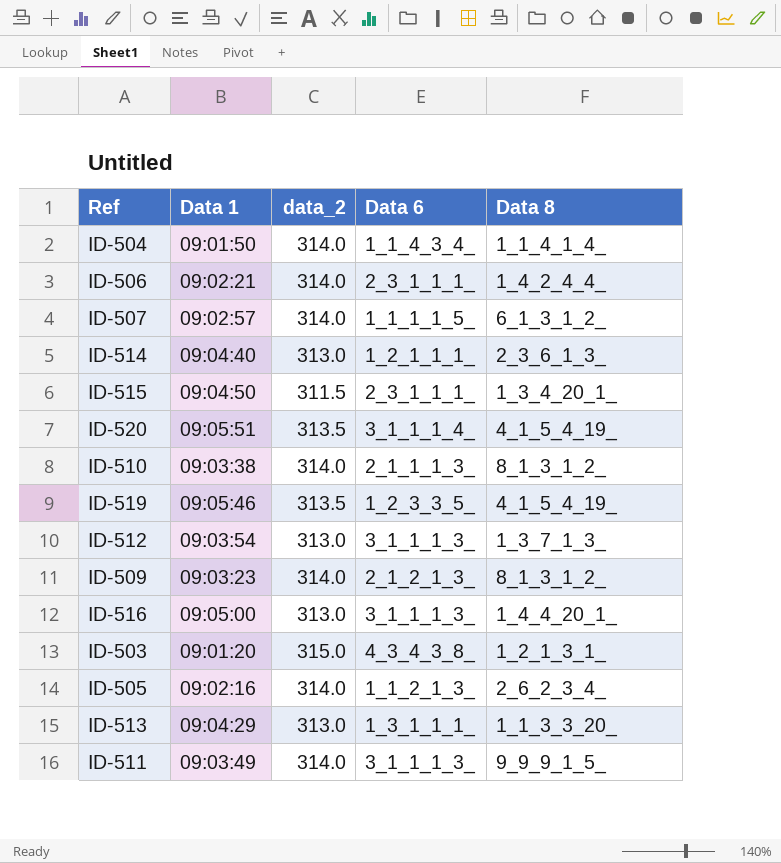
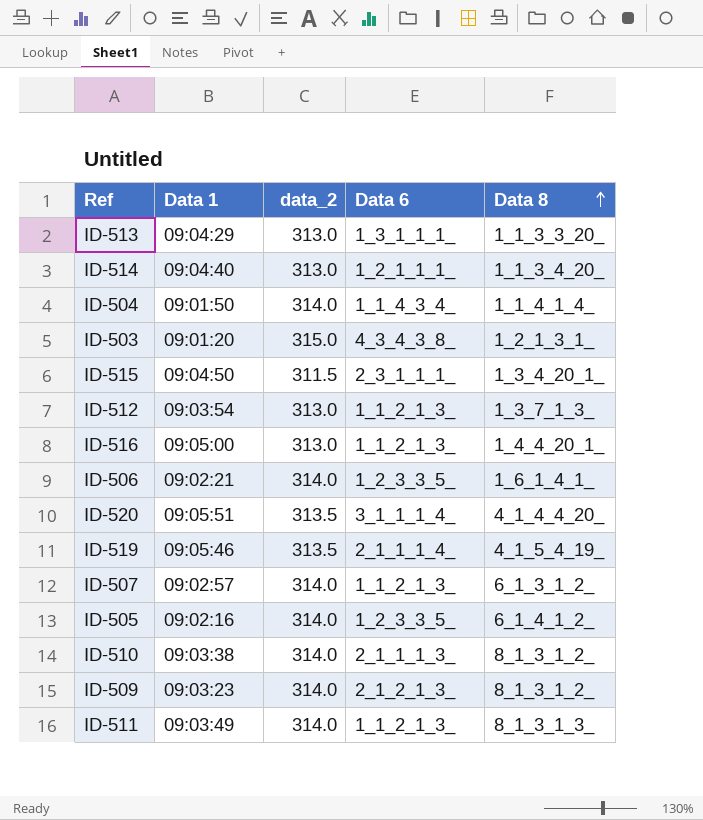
row order: none -> Data 8 ascending
ID-514 | Data 8: 2_3_6_1_3_ -> 1_1_3_4_20_
ID-512 | Data 6: 3_1_1_1_3_ -> 1_1_2_1_3_
ID-516 | Data 6: 3_1_1_1_3_ -> 1_1_2_1_3_
ID-506 | Data 6: 2_3_1_1_1_ -> 1_2_3_3_5_
ID-506 | Data 8: 1_4_2_4_4_ -> 1_6_1_4_1_
ID-520 | Data 8: 4_1_5_4_19_ -> 4_1_4_4_20_
ID-519 | Data 6: 1_2_3_3_5_ -> 2_1_1_1_4_
ID-507 | Data 6: 1_1_1_1_5_ -> 1_1_2_1_3_
ID-505 | Data 6: 1_1_2_1_3_ -> 1_2_3_3_5_
ID-505 | Data 8: 2_6_2_3_4_ -> 6_1_4_1_2_
ID-511 | Data 6: 3_1_1_1_3_ -> 1_1_2_1_3_
ID-511 | Data 8: 9_9_9_1_5_ -> 8_1_3_1_3_

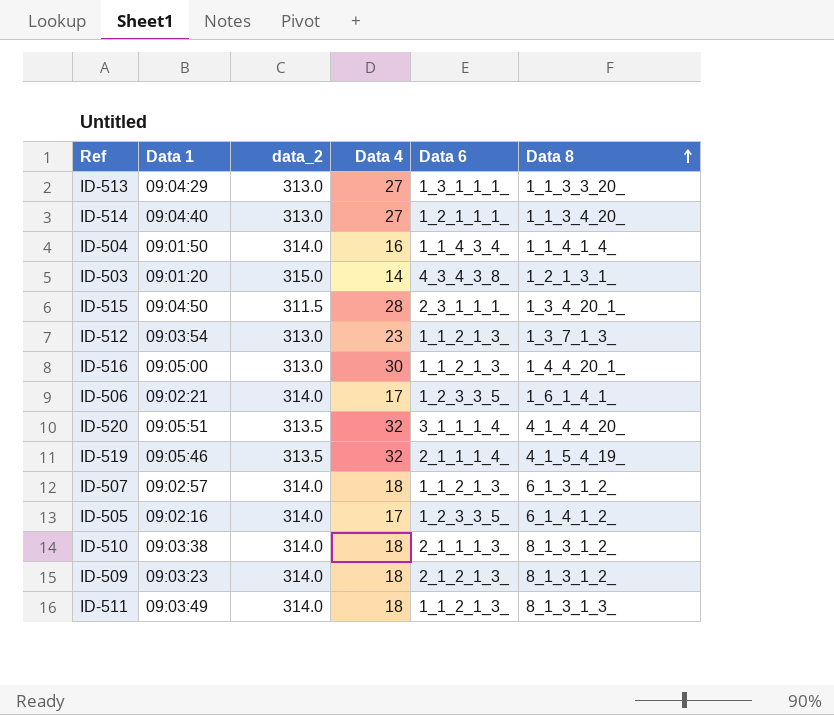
column Data 4 | position: none -> 4

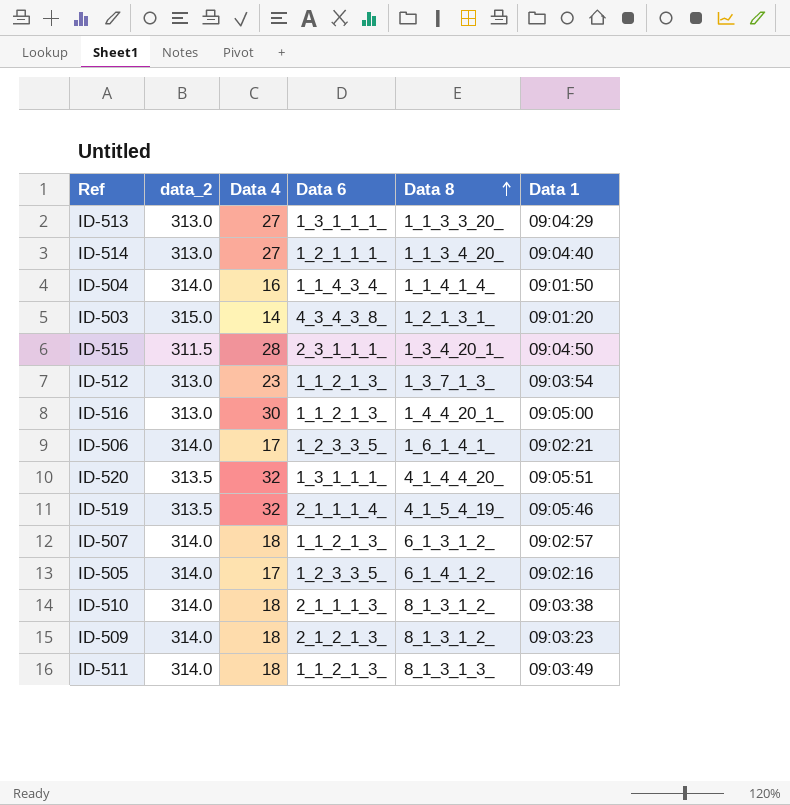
column Data 1 | position: 2 -> 6
ID-520 | Data 6: 3_1_1_1_4_ -> 1_3_1_1_1_

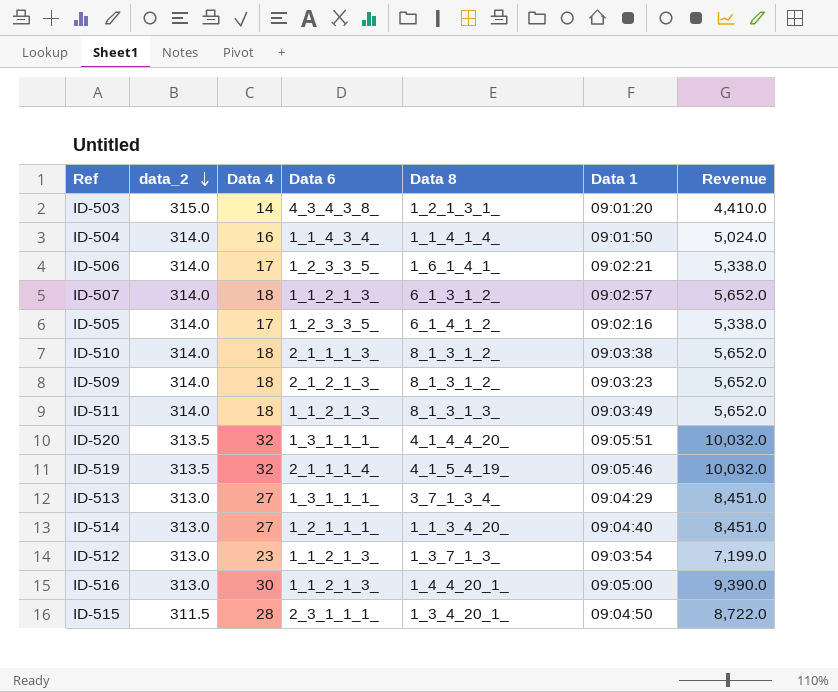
row order: Data 8 ascending -> data_2 descending
column Revenue | formula: none -> [data_2] * [Data 4]
ID-513 | Data 8: 1_1_3_3_20_ -> 3_7_1_3_4_

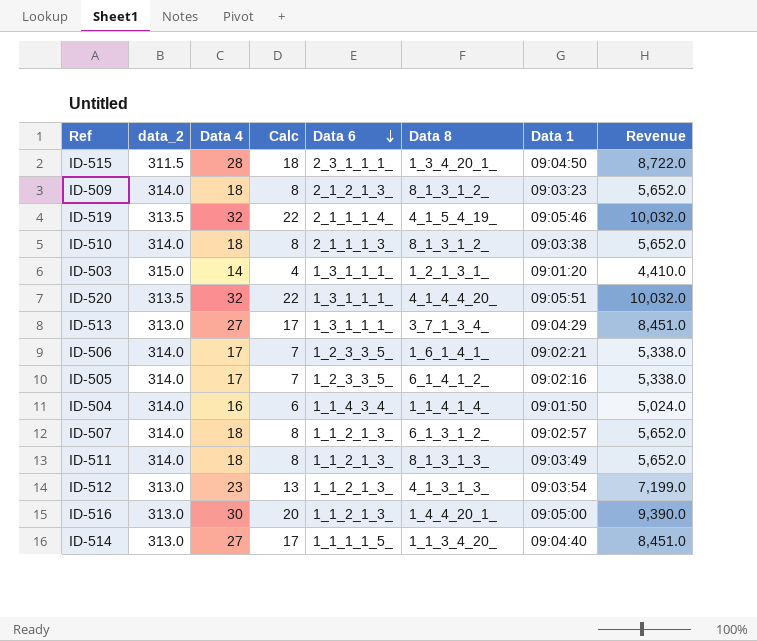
row order: data_2 descending -> Data 6 descending
column Calc | formula: none -> [Data 4] - 10
ID-503 | Data 6: 4_3_4_3_8_ -> 1_3_1_1_1_
ID-512 | Data 8: 1_3_7_1_3_ -> 4_1_3_1_3_
ID-514 | Data 6: 1_2_1_1_1_ -> 1_1_1_1_5_

